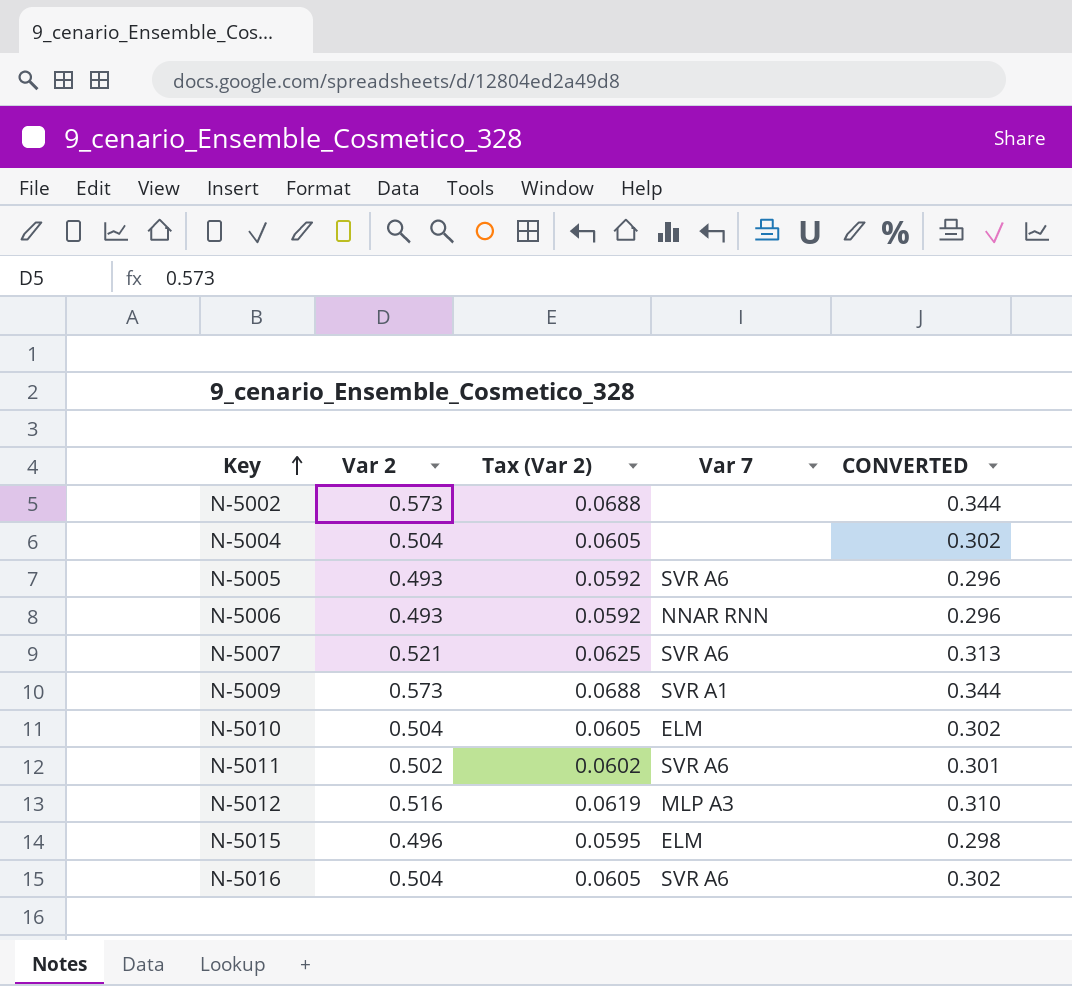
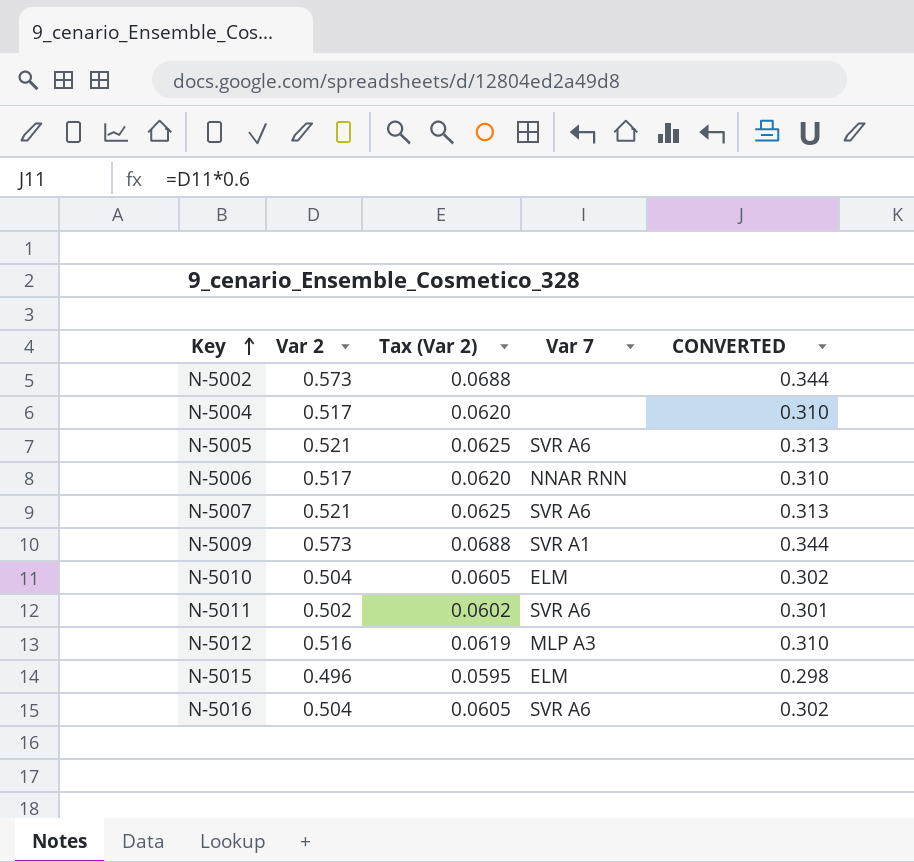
N-5004 | Var 2: 0.504 -> 0.517
N-5004 | Tax (Var 2): 0.0605 -> 0.0620
N-5004 | CONVERTED: 0.302 -> 0.310
N-5005 | Var 2: 0.493 -> 0.521
N-5005 | Tax (Var 2): 0.0592 -> 0.0625
N-5005 | CONVERTED: 0.296 -> 0.313
N-5006 | Var 2: 0.493 -> 0.517
N-5006 | Tax (Var 2): 0.0592 -> 0.0620
N-5006 | CONVERTED: 0.296 -> 0.310

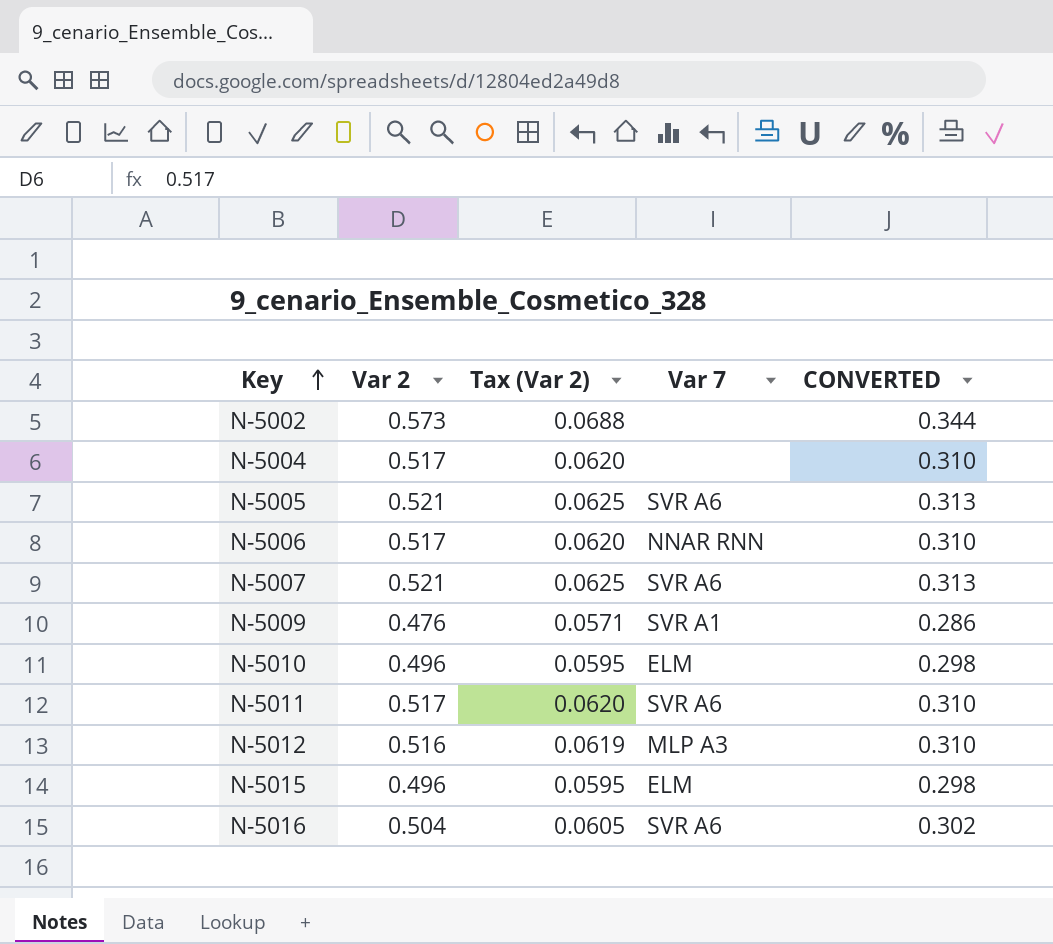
N-5009 | Var 2: 0.573 -> 0.476
N-5009 | Tax (Var 2): 0.0688 -> 0.0571
N-5009 | CONVERTED: 0.344 -> 0.286
N-5010 | Var 2: 0.504 -> 0.496
N-5010 | Tax (Var 2): 0.0605 -> 0.0595
N-5010 | CONVERTED: 0.302 -> 0.298
N-5011 | Var 2: 0.502 -> 0.517
N-5011 | Tax (Var 2): 0.0602 -> 0.0620
N-5011 | CONVERTED: 0.301 -> 0.310

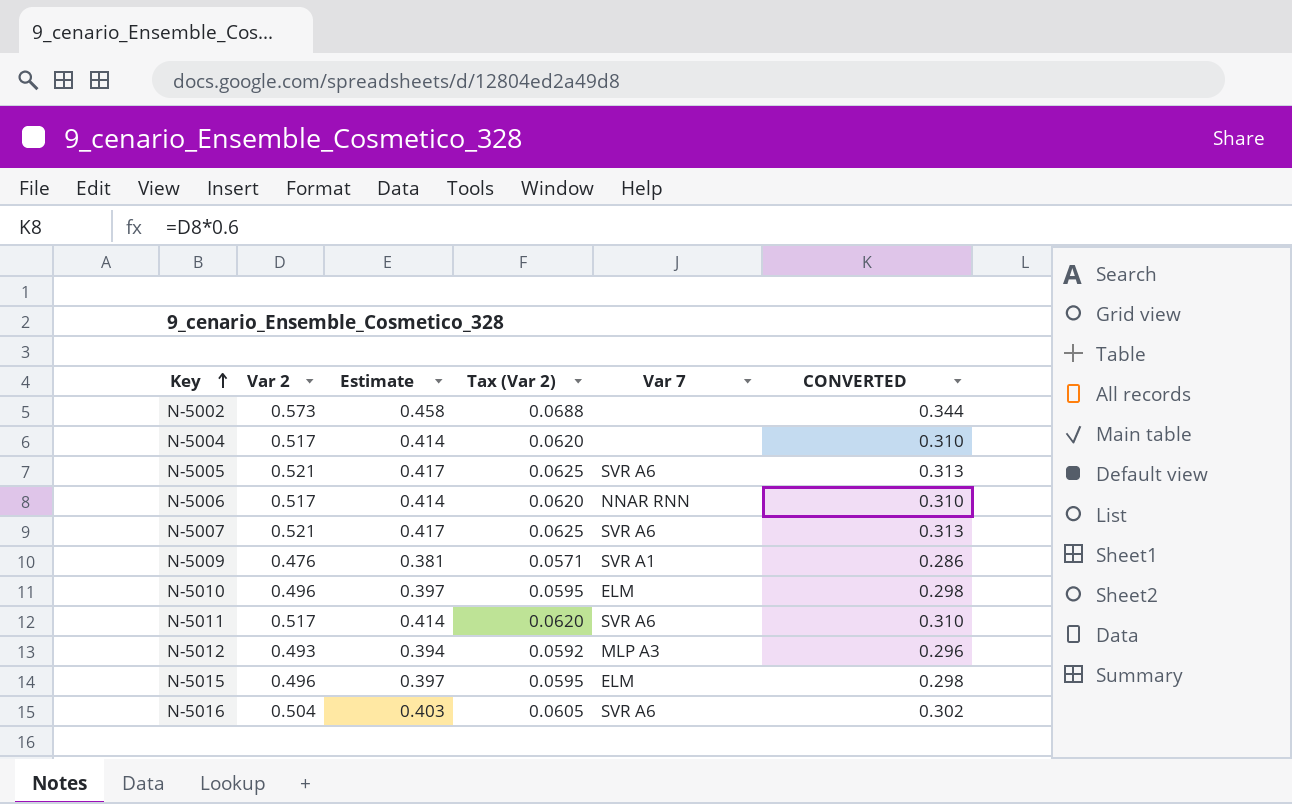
column Estimate | formula: none -> [Var 2] * 0.8
N-5012 | Var 2: 0.516 -> 0.493
N-5012 | Tax (Var 2): 0.0619 -> 0.0592
N-5012 | CONVERTED: 0.310 -> 0.296

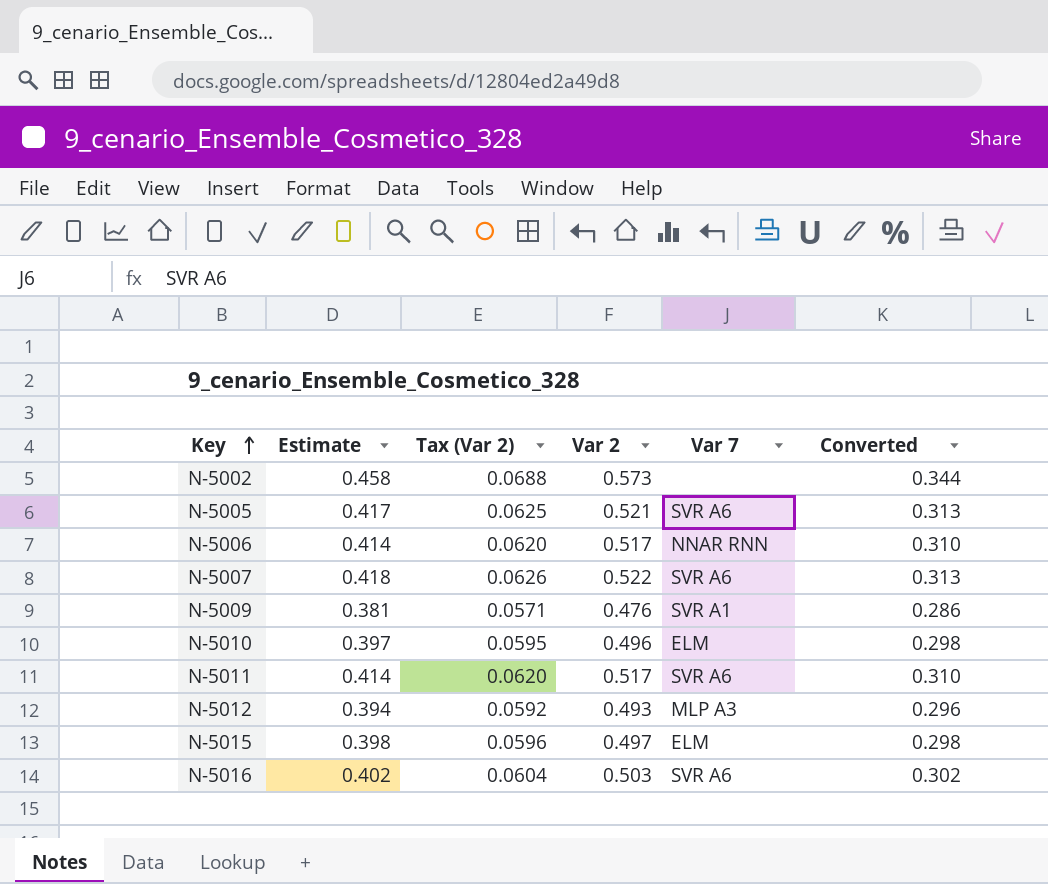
column Var 2 | position: 2 -> 4
column name: CONVERTED -> Converted
row N-5004: 0.517 | 0.414 | 0.0620 | none | 0.310 -> none
N-5007 | Estimate: 0.417 -> 0.418
N-5007 | Tax (Var 2): 0.0625 -> 0.0626
N-5007 | Var 2: 0.521 -> 0.522
N-5015 | Estimate: 0.397 -> 0.398
N-5015 | Tax (Var 2): 0.0595 -> 0.0596
N-5015 | Var 2: 0.496 -> 0.497
N-5016 | Estimate: 0.403 -> 0.402
N-5016 | Tax (Var 2): 0.0605 -> 0.0604
N-5016 | Var 2: 0.504 -> 0.503

